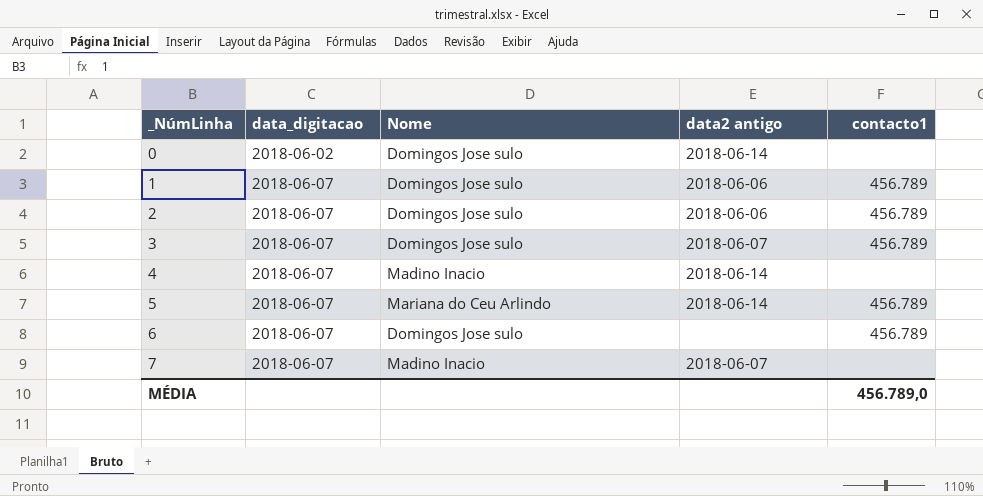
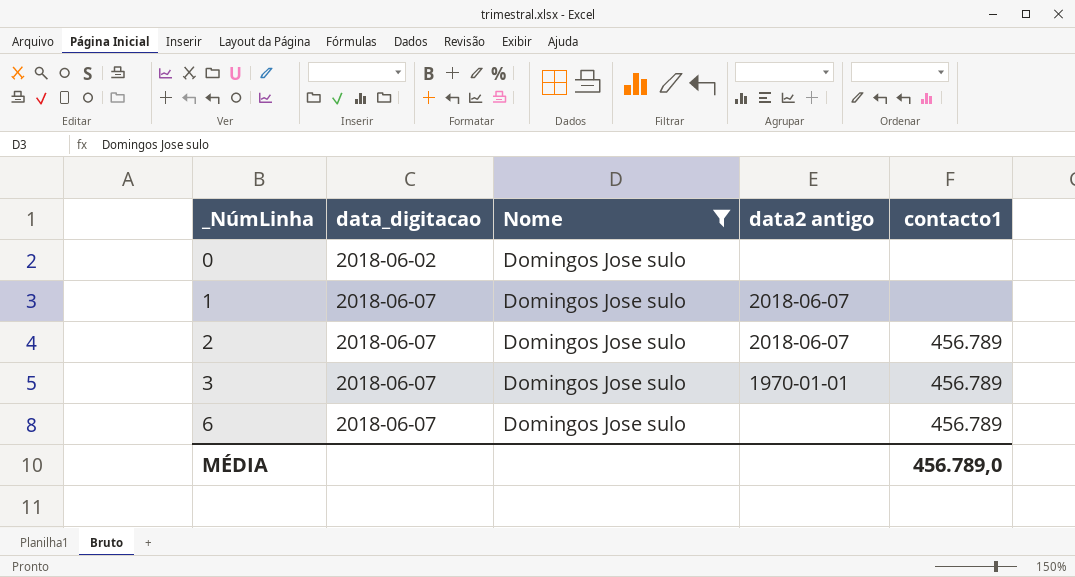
filter: none -> Nome = Domingos Jose sulo
0 | data2 antigo: 2018-06-14 -> none
1 | data2 antigo: 2018-06-06 -> 2018-06-07
1 | contacto1: 456.789 -> none
2 | data2 antigo: 2018-06-06 -> 2018-06-07
3 | data2 antigo: 2018-06-07 -> 1970-01-01

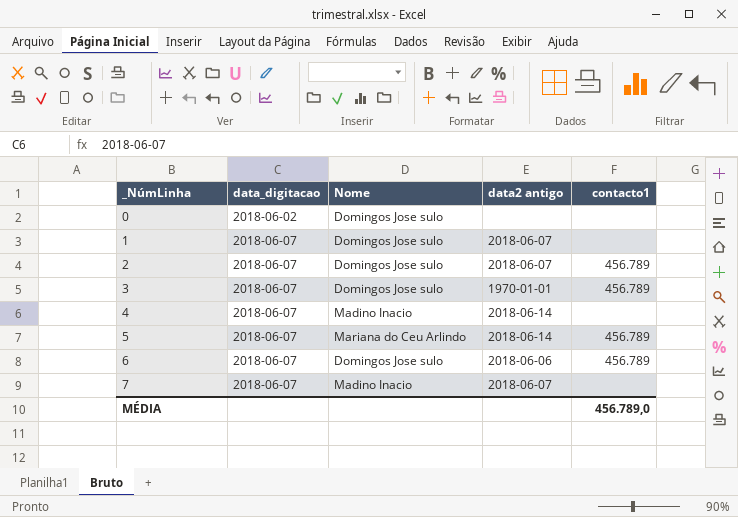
filter: Nome = Domingos Jose sulo -> none
6 | data2 antigo: none -> 2018-06-06

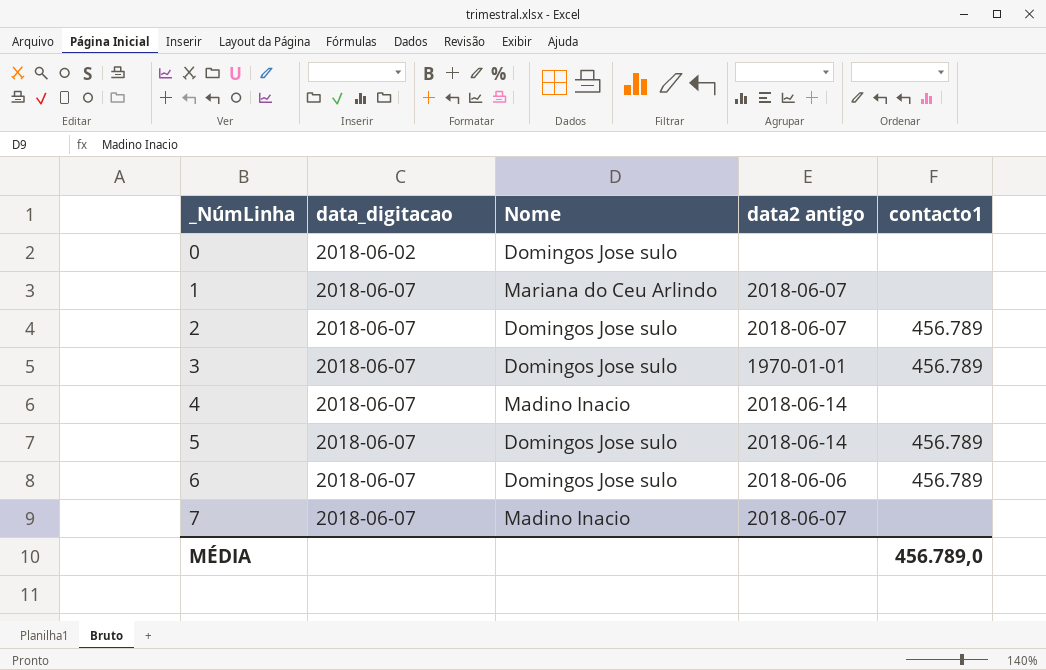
1 | Nome: Domingos Jose sulo -> Mariana do Ceu Arlindo
5 | Nome: Mariana do Ceu Arlindo -> Domingos Jose sulo

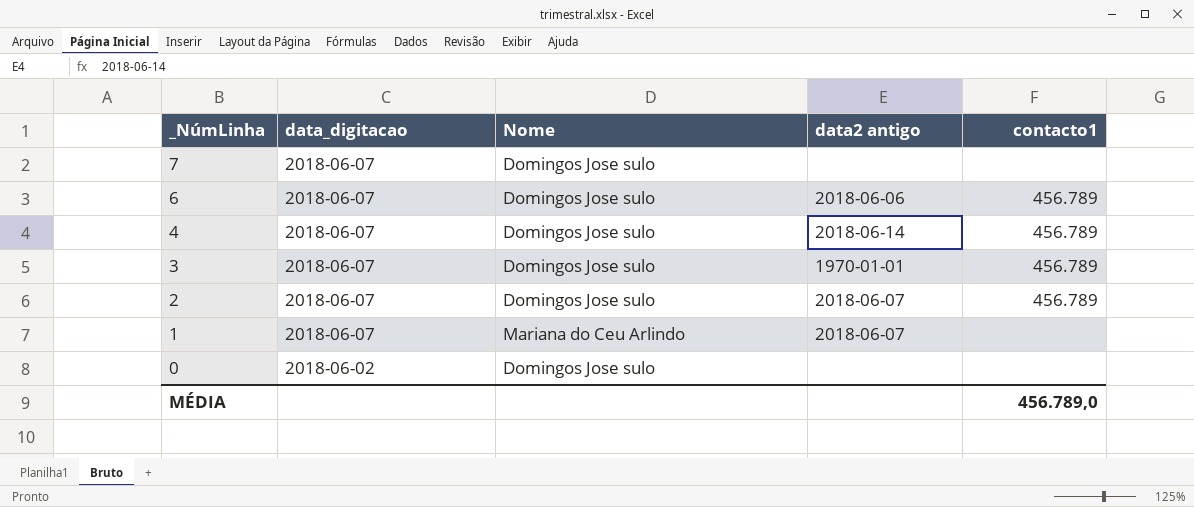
row order: _NúmLinha ascending -> _NúmLinha descending
row 5: 2018-06-07 | Domingos Jose sulo | 2018-06-14 | 456.789 -> none
7 | Nome: Madino Inacio -> Domingos Jose sulo
7 | data2 antigo: 2018-06-07 -> none
4 | Nome: Madino Inacio -> Domingos Jose sulo
4 | contacto1: none -> 456.789

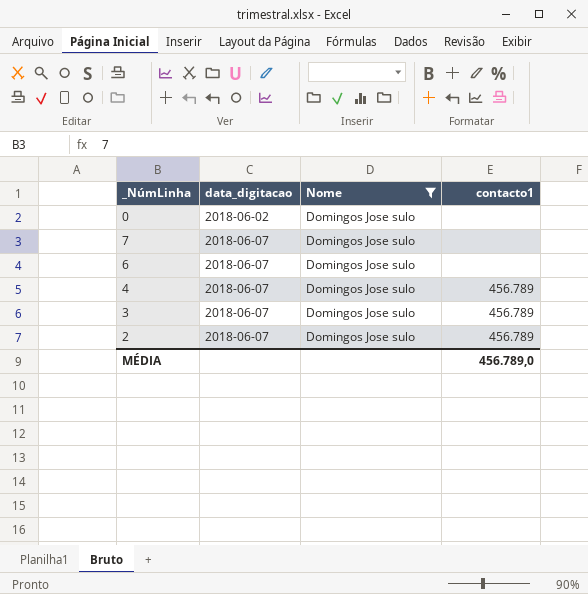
filter: none -> Nome = Domingos Jose sulo
row order: _NúmLinha descending -> data_digitacao ascending
column data2 antigo | position: 4 -> none
6 | contacto1: 456.789 -> none

